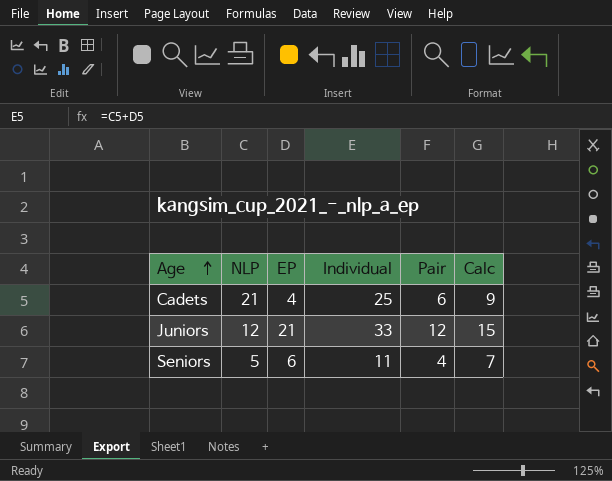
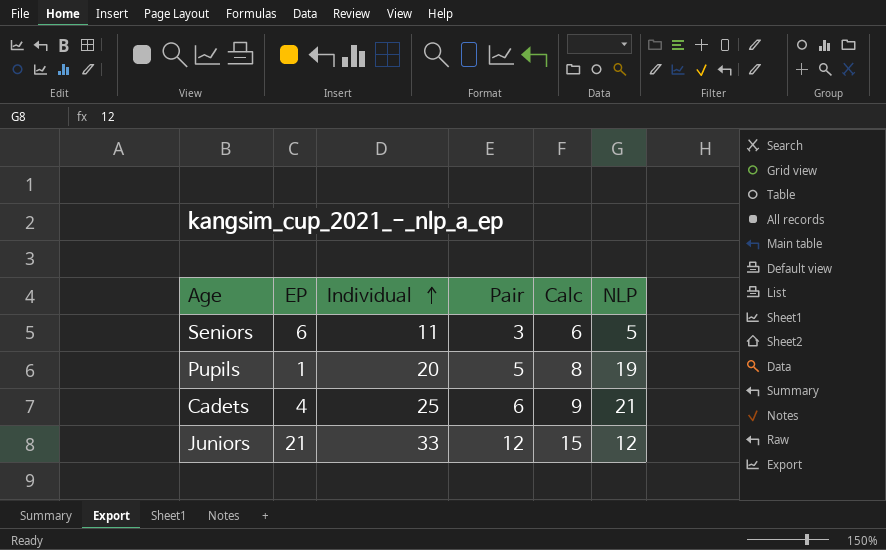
row order: Age ascending -> Individual ascending
column NLP | position: 2 -> 6
Seniors | Pair: 4 -> 3
Seniors | Calc: 7 -> 6
row Pupils: none -> 1 | 20 | 5 | 8 | 19

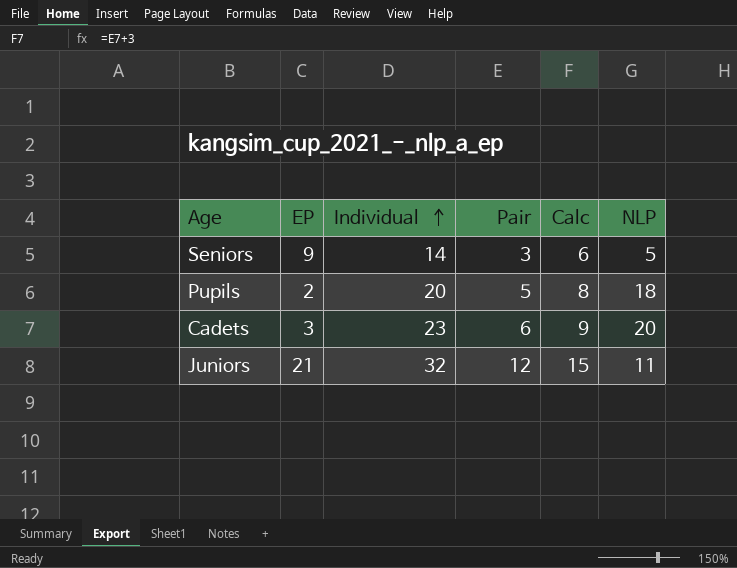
Seniors | EP: 6 -> 9
Seniors | Individual: 11 -> 14
Pupils | EP: 1 -> 2
Pupils | NLP: 19 -> 18
Cadets | EP: 4 -> 3
Cadets | Individual: 25 -> 23
Cadets | NLP: 21 -> 20
Juniors | Individual: 33 -> 32
Juniors | NLP: 12 -> 11

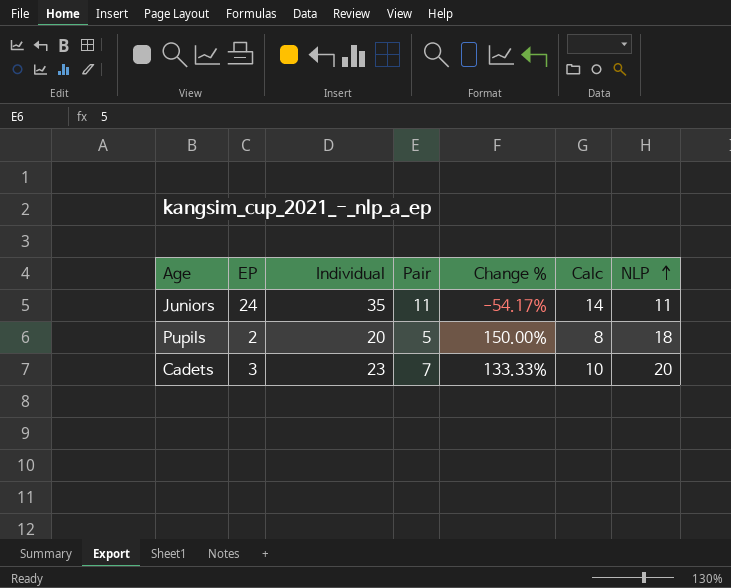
row order: Individual ascending -> NLP ascending
column Change % | formula: none -> ([Pair] - [EP]) / [EP]
row Seniors: 9 | 14 | 3 | 6 | 5 -> none
Juniors | EP: 21 -> 24
Juniors | Individual: 32 -> 35
Juniors | Pair: 12 -> 11
Juniors | Calc: 15 -> 14
Cadets | Pair: 6 -> 7
Cadets | Calc: 9 -> 10

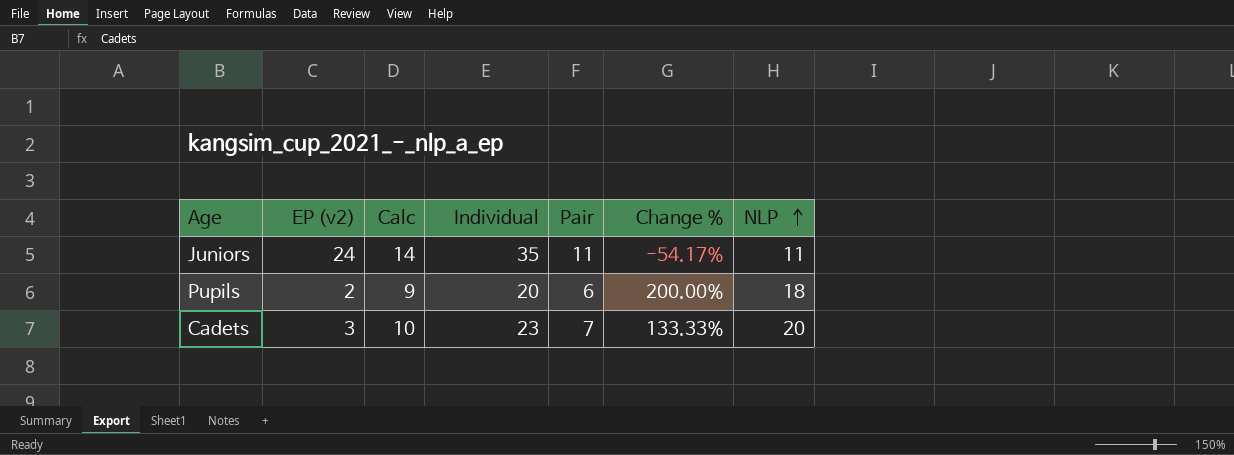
column name: EP -> EP (v2)
column Calc | position: 6 -> 3
Pupils | Calc: 8 -> 9
Pupils | Pair: 5 -> 6
Pupils | Change %: 150.00% -> 200.00%

